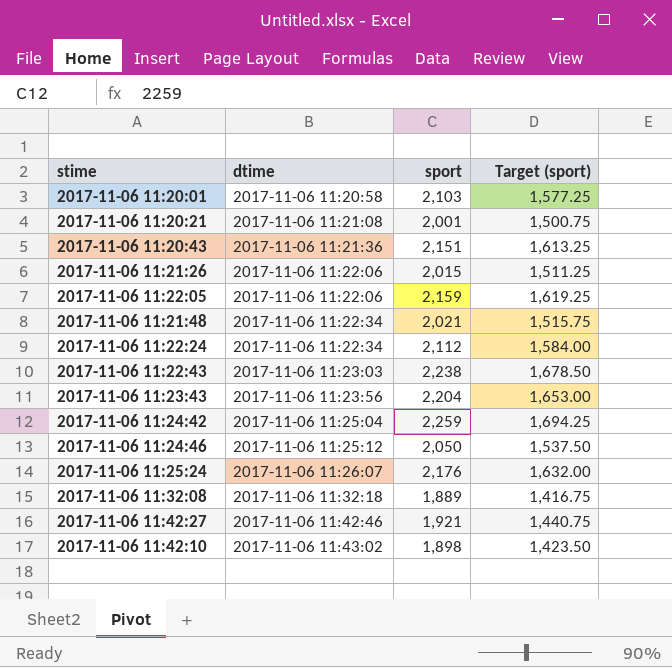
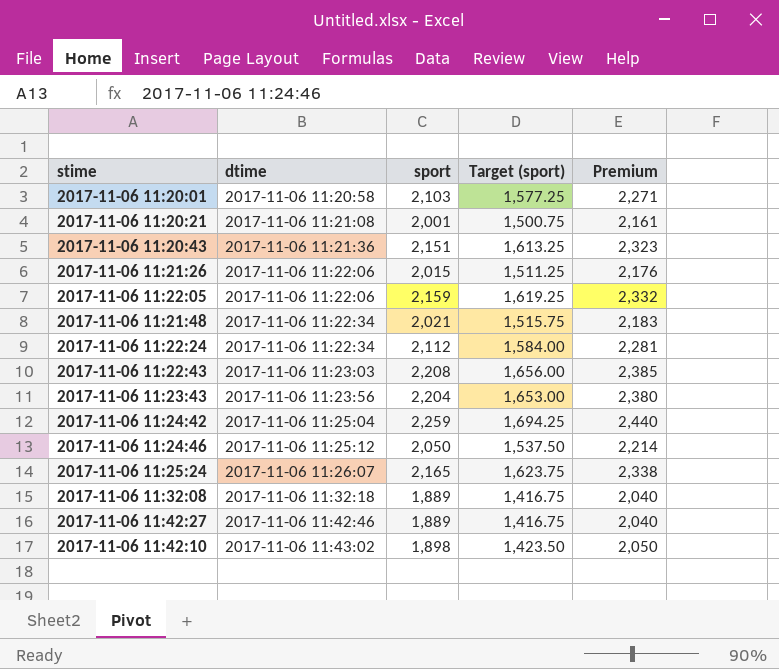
column Premium | formula: none -> [sport] * 1.08
2017-11-06 11:22:43 | sport: 2,238 -> 2,208
2017-11-06 11:22:43 | Target (sport): 1,678.50 -> 1,656.00
2017-11-06 11:25:24 | sport: 2,176 -> 2,165
2017-11-06 11:25:24 | Target (sport): 1,632.00 -> 1,623.75
2017-11-06 11:42:27 | sport: 1,921 -> 1,889
2017-11-06 11:42:27 | Target (sport): 1,440.75 -> 1,416.75

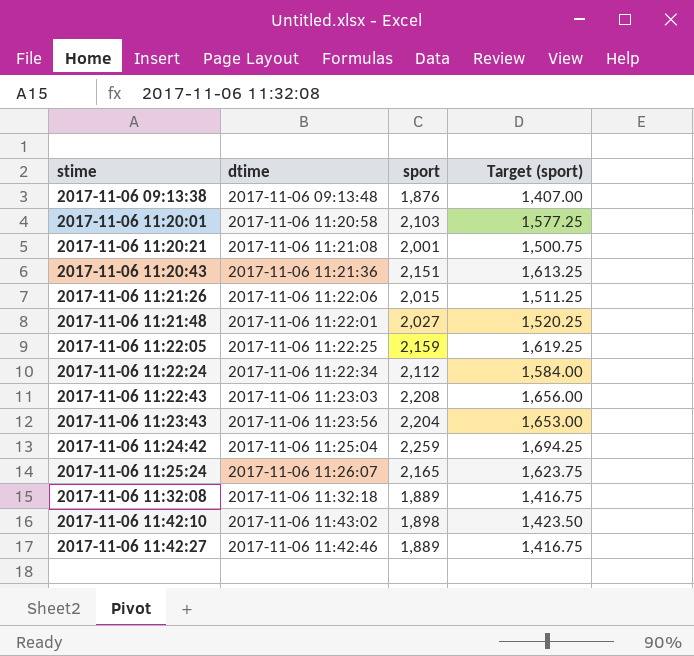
row order: dtime ascending -> stime ascending
column Premium | formula: [sport] * 1.08 -> none
row 2017-11-06 11:24:46: 2017-11-06 11:25:12 | 2,050 | 1,537.50 | 2,214 -> none
row 2017-11-06 09:13:38: none -> 2017-11-06 09:13:48 | 1,876 | 1,407.00
2017-11-06 11:21:48 | dtime: 2017-11-06 11:22:34 -> 2017-11-06 11:22:01
2017-11-06 11:21:48 | sport: 2,021 -> 2,027
2017-11-06 11:21:48 | Target (sport): 1,515.75 -> 1,520.25
2017-11-06 11:22:05 | dtime: 2017-11-06 11:22:06 -> 2017-11-06 11:22:25

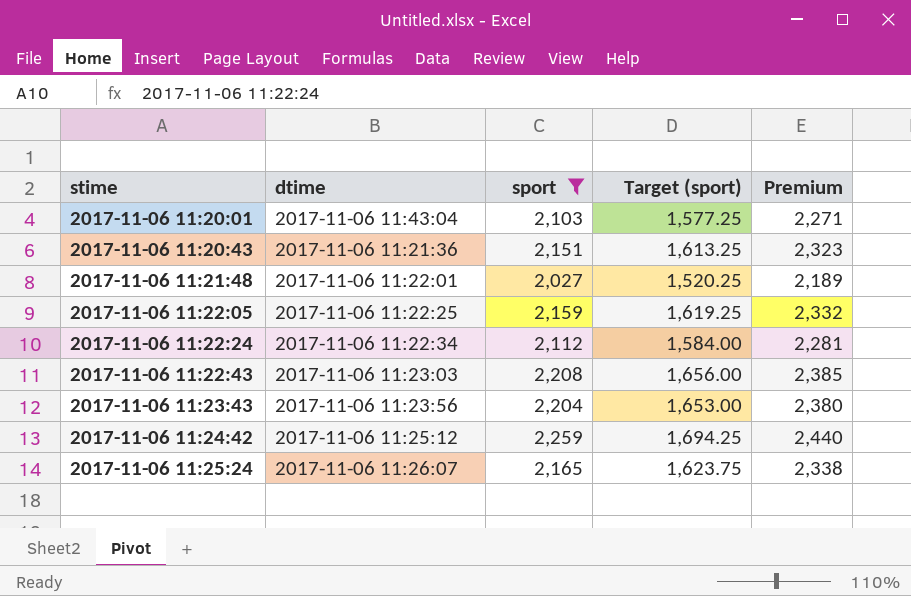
filter: none -> sport >= 2,027
column Premium | formula: none -> [sport] * 1.08
2017-11-06 11:20:01 | dtime: 2017-11-06 11:20:58 -> 2017-11-06 11:43:04
2017-11-06 11:24:42 | dtime: 2017-11-06 11:25:04 -> 2017-11-06 11:25:12

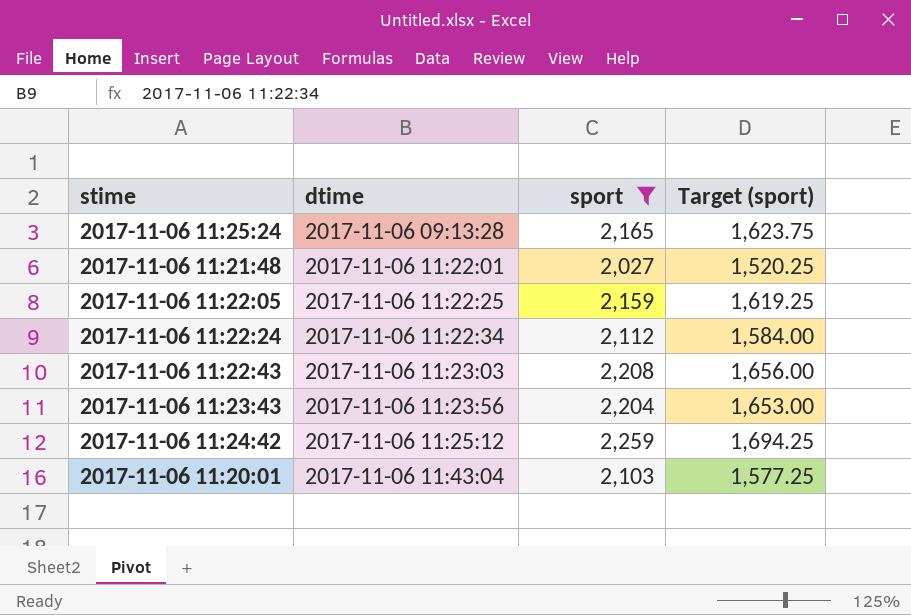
row order: stime ascending -> dtime ascending
column Premium | formula: [sport] * 1.08 -> none
row 2017-11-06 11:20:43: 2017-11-06 11:21:36 | 2,151 | 1,613.25 | 2,323 -> none
2017-11-06 11:25:24 | dtime: 2017-11-06 11:26:07 -> 2017-11-06 09:13:28

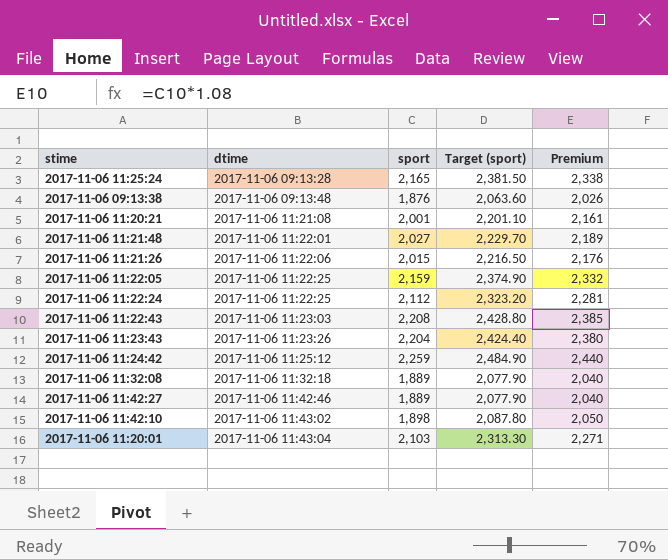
filter: sport >= 2,027 -> none
column Target (sport) | formula: [sport] * 0.75 -> [sport] * 1.1
column Premium | formula: none -> [sport] * 1.08
2017-11-06 11:22:24 | dtime: 2017-11-06 11:22:34 -> 2017-11-06 11:22:25
2017-11-06 11:23:43 | dtime: 2017-11-06 11:23:56 -> 2017-11-06 11:23:26

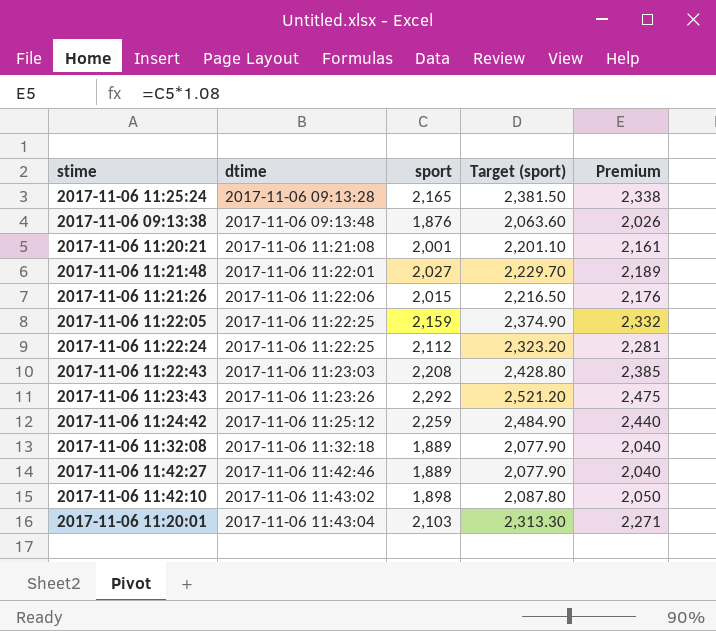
2017-11-06 11:23:43 | sport: 2,204 -> 2,292
2017-11-06 11:23:43 | Target (sport): 2,424.40 -> 2,521.20
2017-11-06 11:23:43 | Premium: 2,380 -> 2,475

